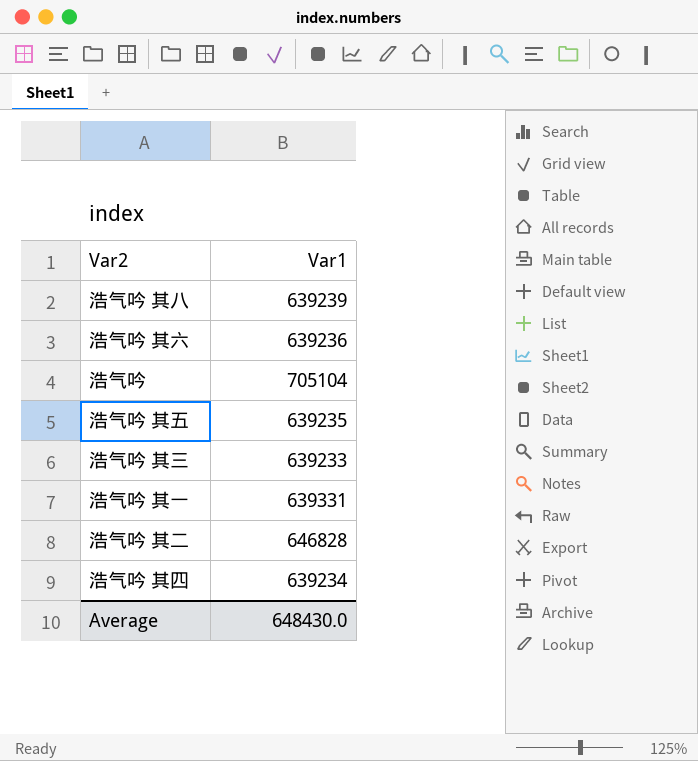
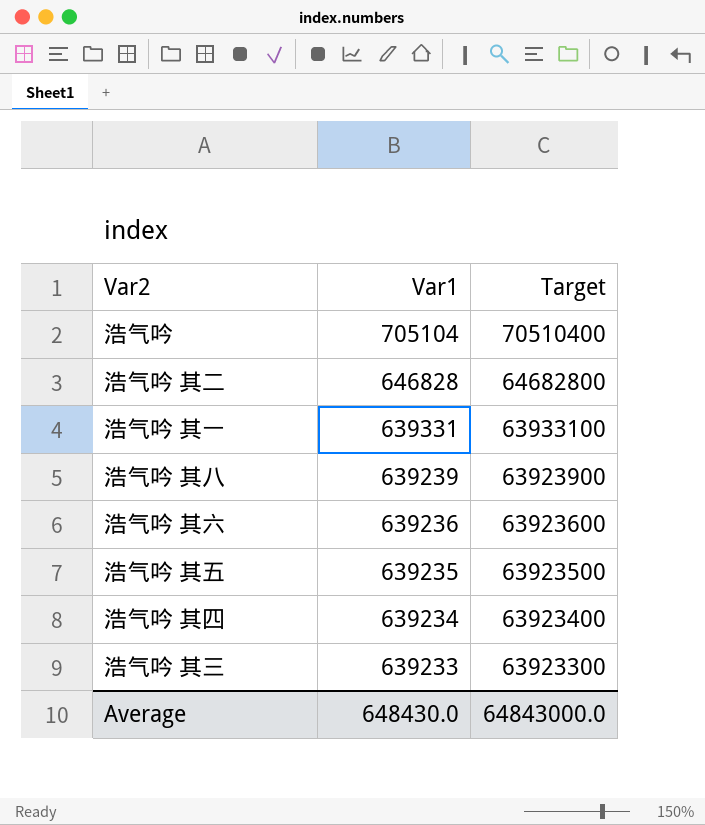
row order: none -> Var1 descending
column Target | formula: none -> [Var1] * 100

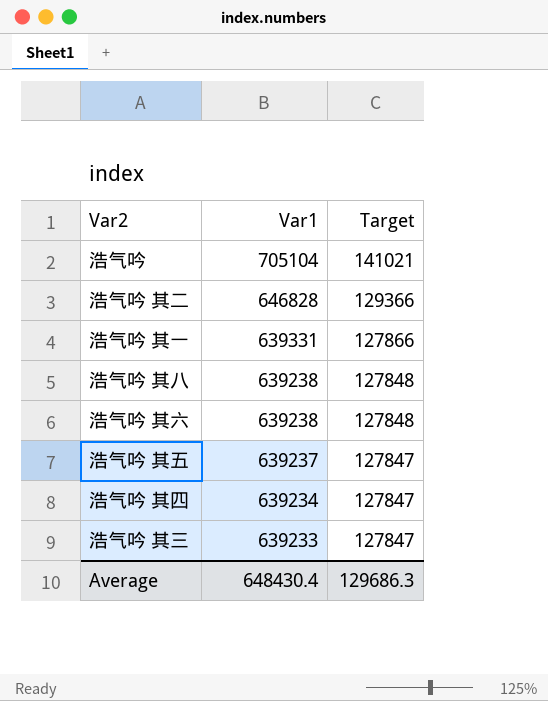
column Target | formula: [Var1] * 100 -> [Var1] * 0.2
浩气吟 其八 | Var1: 639239 -> 639238
浩气吟 其六 | Var1: 639236 -> 639238
浩气吟 其五 | Var1: 639235 -> 639237
Average | Var1: 648430.0 -> 648430.4
Average | Target: 64843000.0 -> 129686.3

